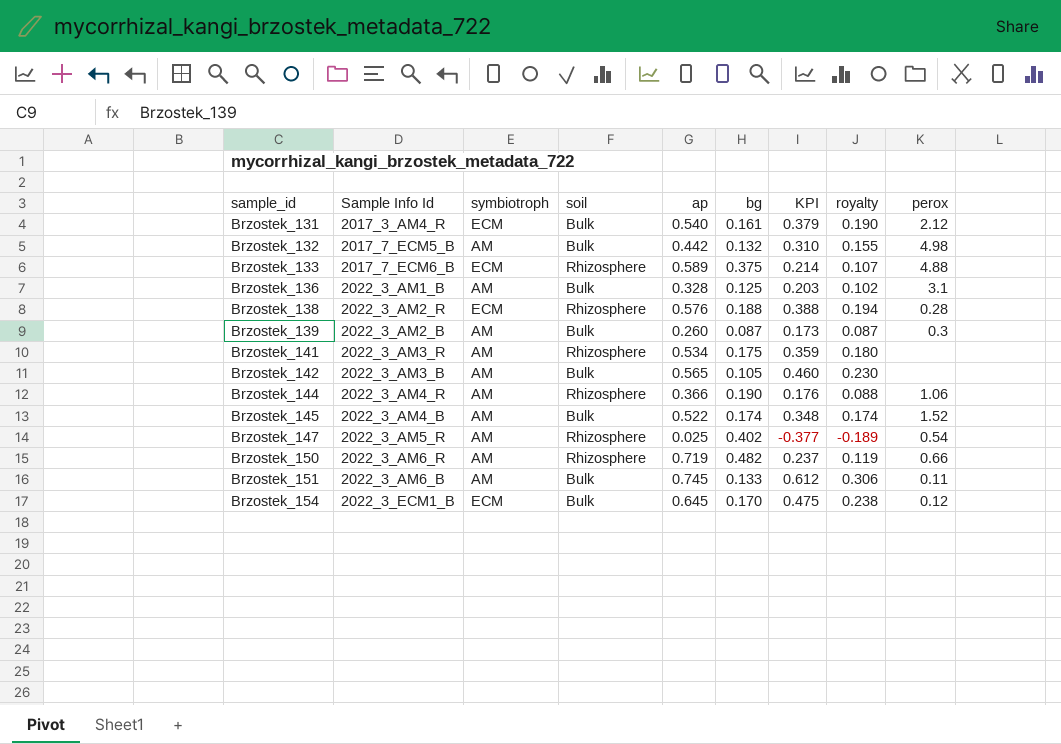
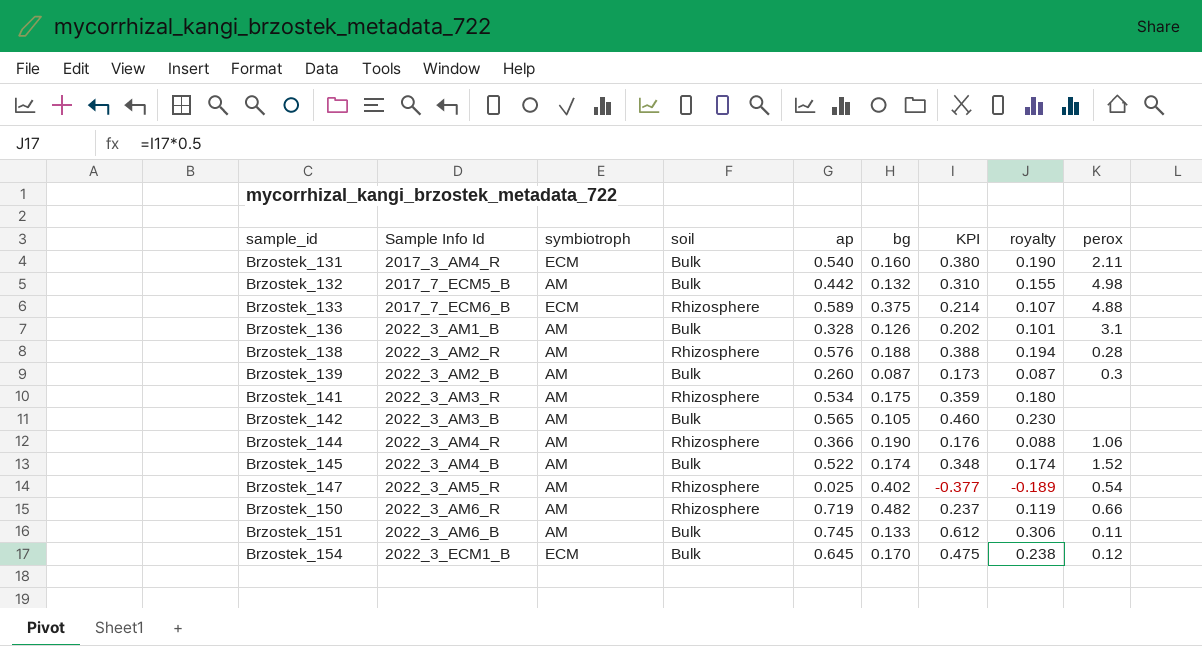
Brzostek_131 | bg: 0.161 -> 0.160
Brzostek_131 | KPI: 0.379 -> 0.380
Brzostek_131 | perox: 2.12 -> 2.11
Brzostek_136 | bg: 0.125 -> 0.126
Brzostek_136 | KPI: 0.203 -> 0.202
Brzostek_136 | royalty: 0.102 -> 0.101
Brzostek_138 | symbiotroph: ECM -> AM

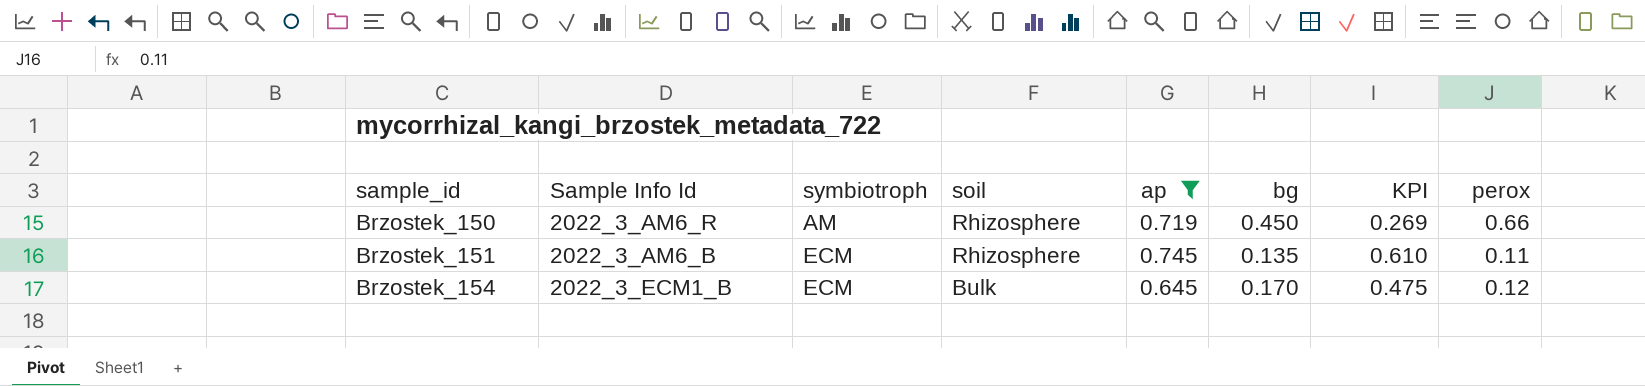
filter: none -> ap >= 0.645
column royalty | formula: [KPI] * 0.5 -> none
Brzostek_150 | bg: 0.482 -> 0.450
Brzostek_150 | KPI: 0.237 -> 0.269
Brzostek_151 | symbiotroph: AM -> ECM
Brzostek_151 | soil: Bulk -> Rhizosphere
Brzostek_151 | bg: 0.133 -> 0.135
Brzostek_151 | KPI: 0.612 -> 0.610

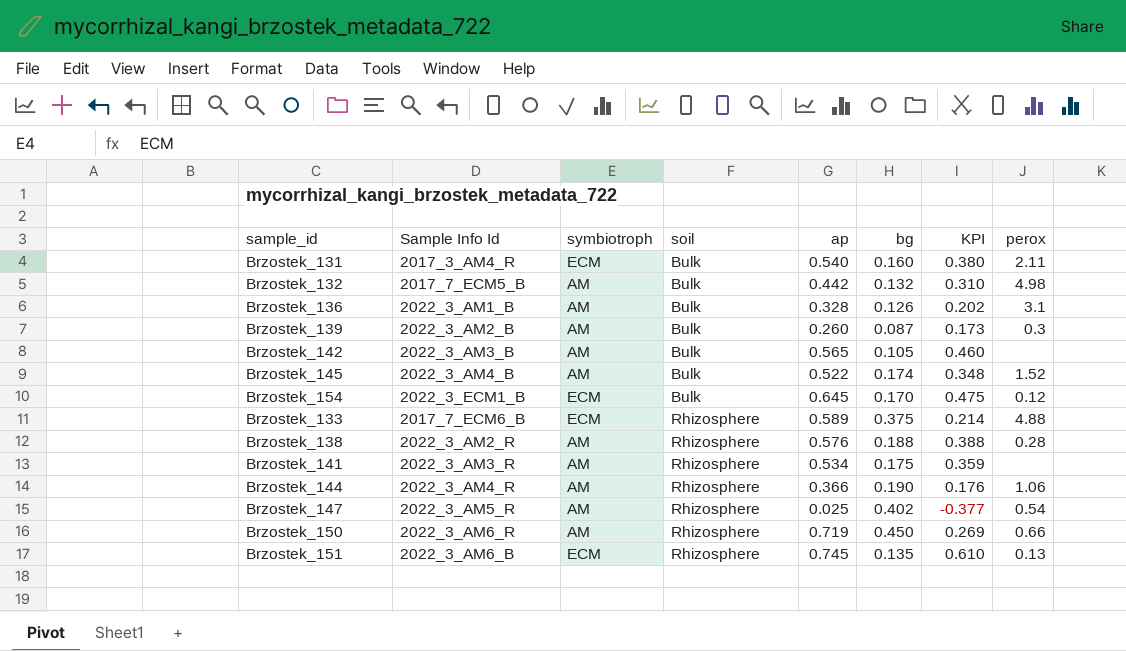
filter: ap >= 0.645 -> none
row order: sample_id ascending -> soil ascending
Brzostek_151 | perox: 0.11 -> 0.13

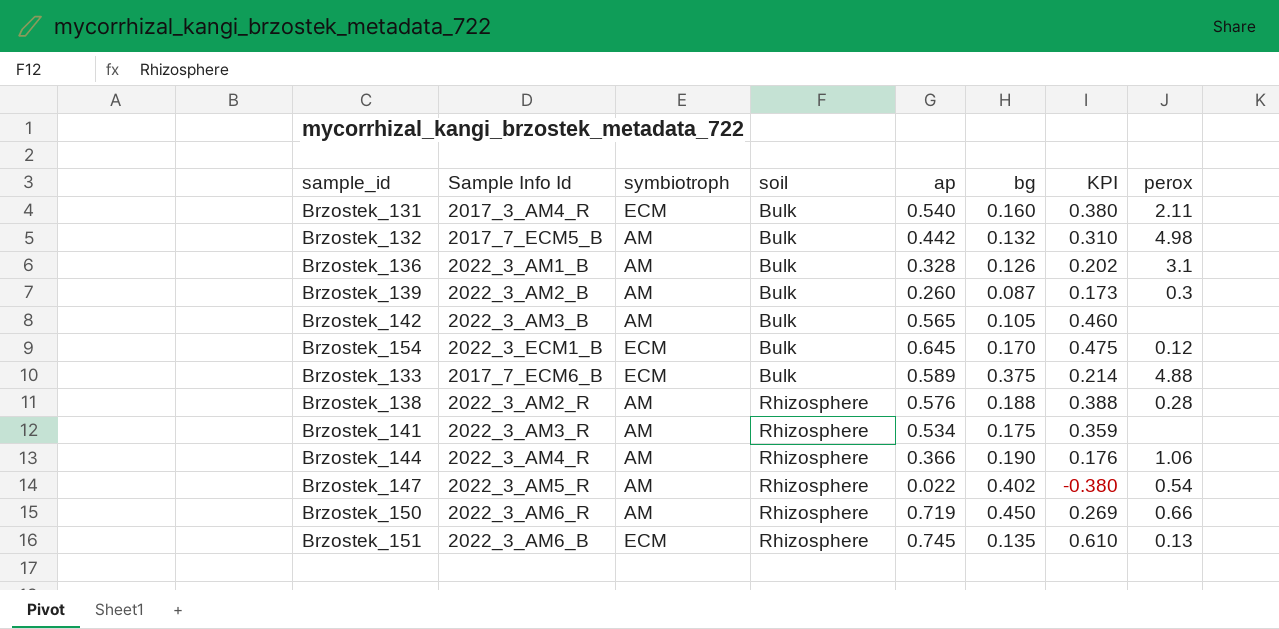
row Brzostek_145: 2022_3_AM4_B | AM | Bulk | 0.522 | 0.174 | 0.348 | 1.52 -> none
Brzostek_133 | soil: Rhizosphere -> Bulk
Brzostek_147 | ap: 0.025 -> 0.022
Brzostek_147 | KPI: -0.377 -> -0.380

